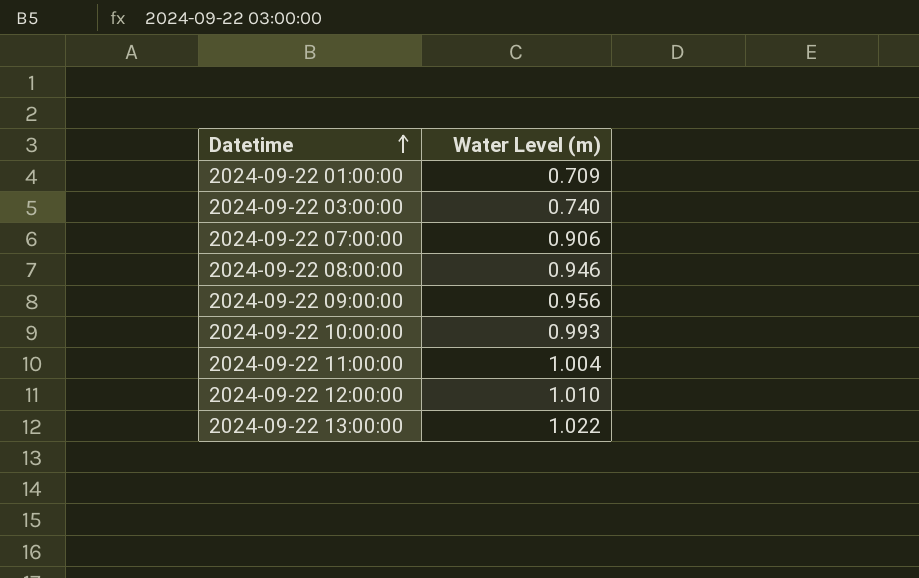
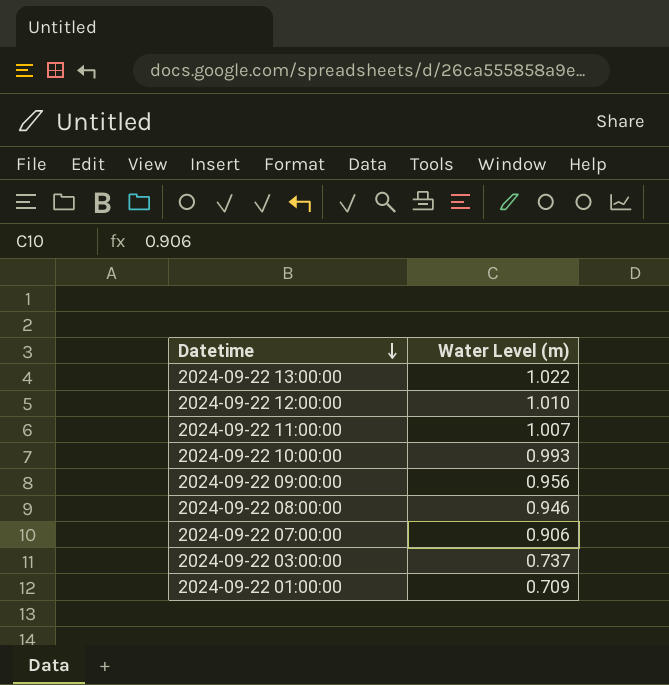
row order: Datetime ascending -> Datetime descending
2024-09-22 11:00:00 | Water Level (m): 1.004 -> 1.007
2024-09-22 03:00:00 | Water Level (m): 0.740 -> 0.737

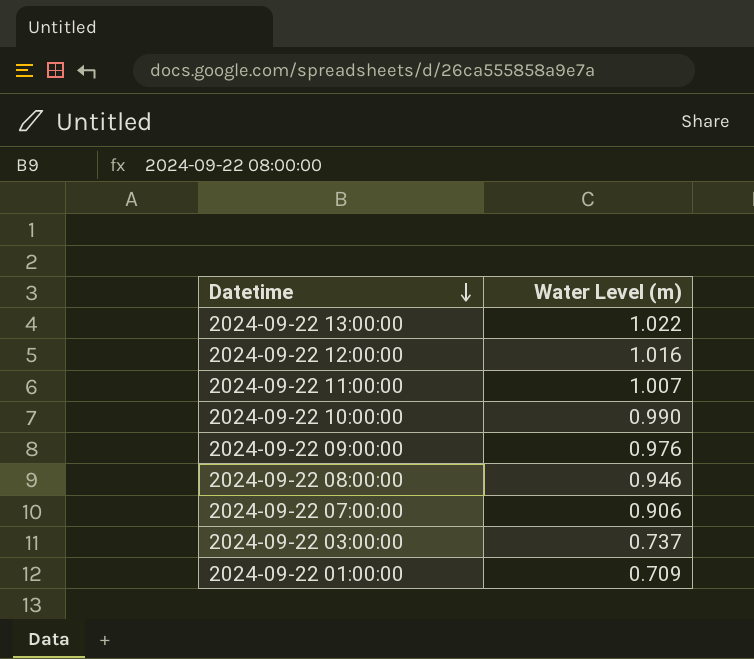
2024-09-22 12:00:00 | Water Level (m): 1.010 -> 1.016
2024-09-22 10:00:00 | Water Level (m): 0.993 -> 0.990
2024-09-22 09:00:00 | Water Level (m): 0.956 -> 0.976

